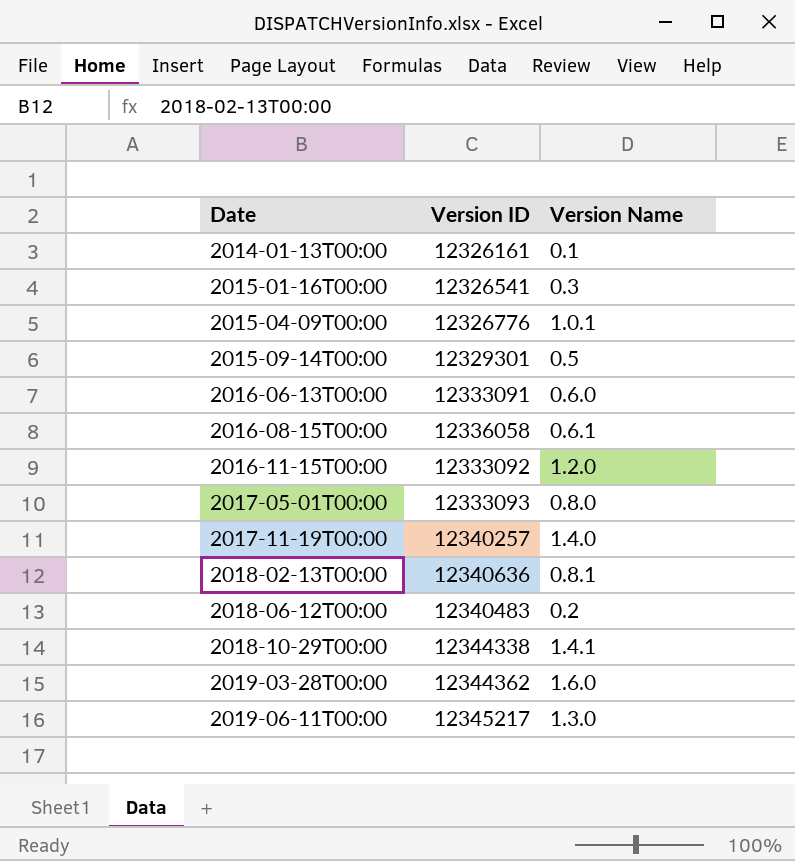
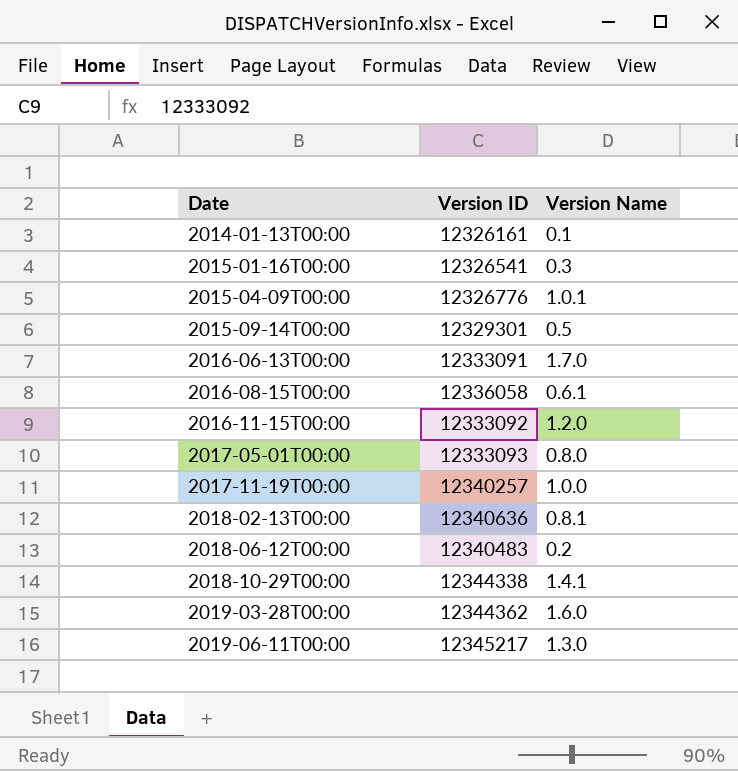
2016-06-13T00:00 | Version Name: 0.6.0 -> 1.7.0
2017-11-19T00:00 | Version Name: 1.4.0 -> 1.0.0

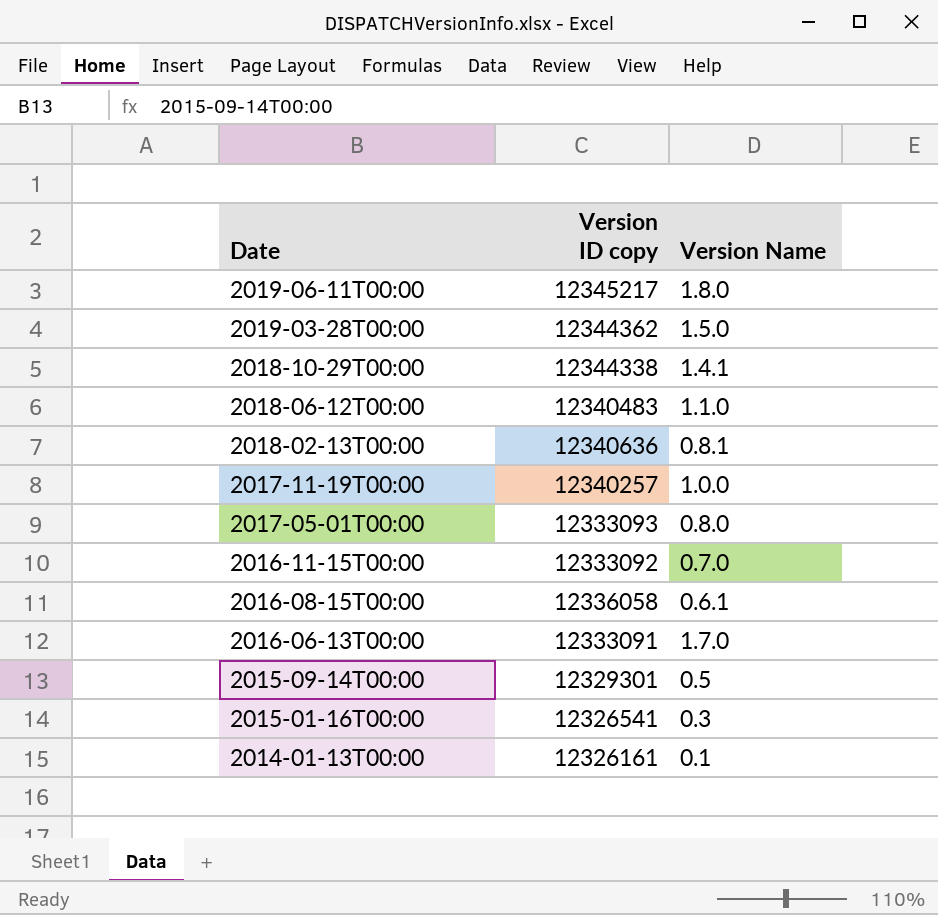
row order: Date ascending -> Date descending
column name: Version ID -> Version ID copy
row 2015-04-09T00:00: 12326776 | 1.0.1 -> none
2019-06-11T00:00 | Version Name: 1.3.0 -> 1.8.0
2019-03-28T00:00 | Version Name: 1.6.0 -> 1.5.0
2018-06-12T00:00 | Version Name: 0.2 -> 1.1.0
2016-11-15T00:00 | Version Name: 1.2.0 -> 0.7.0

